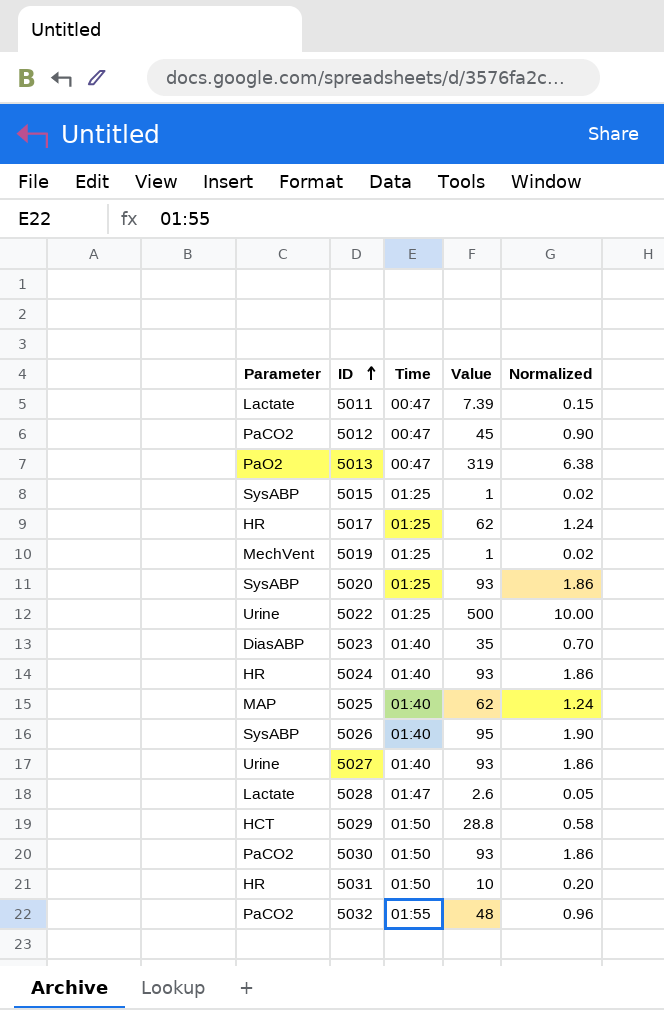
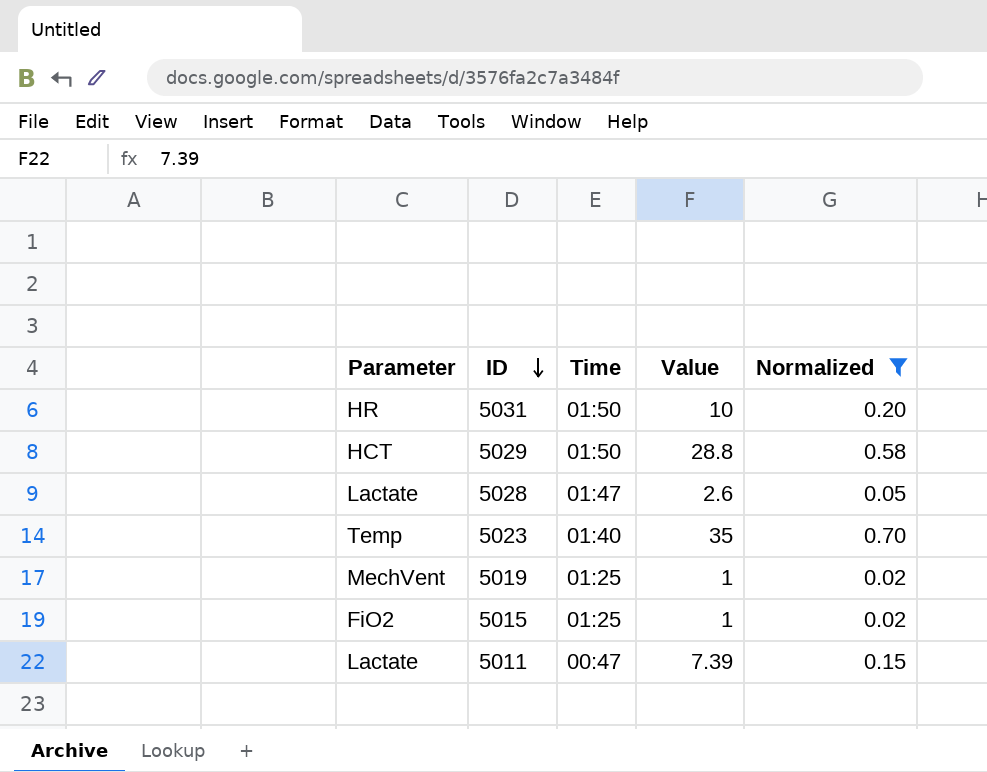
filter: none -> Normalized <= 0.70
row order: ID ascending -> ID descending
5023 | Parameter: DiasABP -> Temp
5015 | Parameter: SysABP -> FiO2

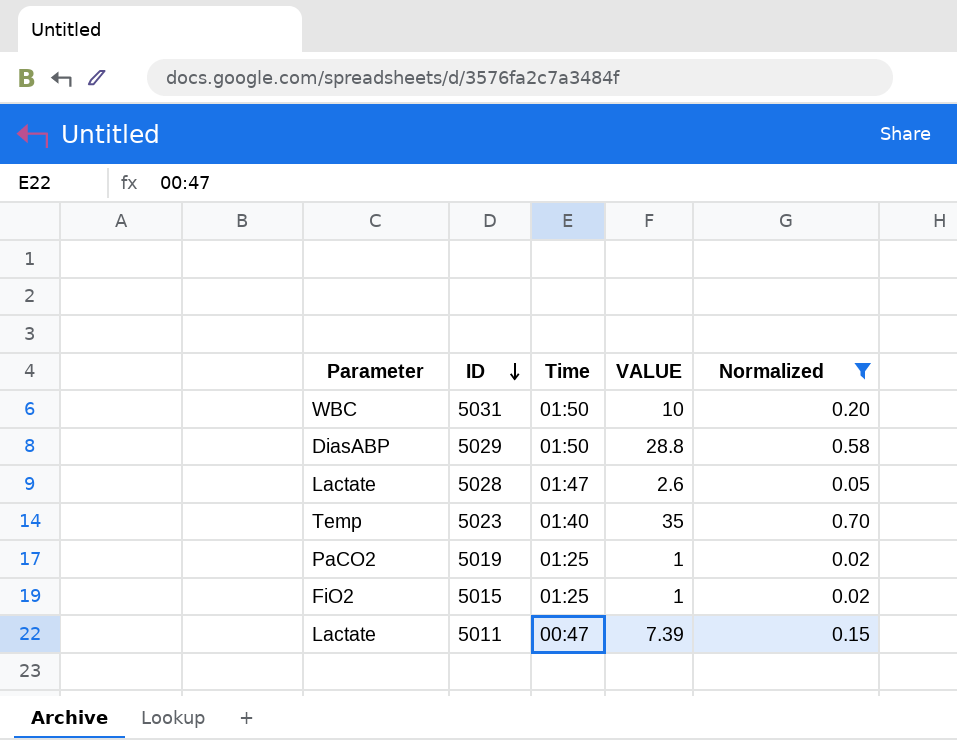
column name: Value -> VALUE
5031 | Parameter: HR -> WBC
5029 | Parameter: HCT -> DiasABP
5019 | Parameter: MechVent -> PaCO2

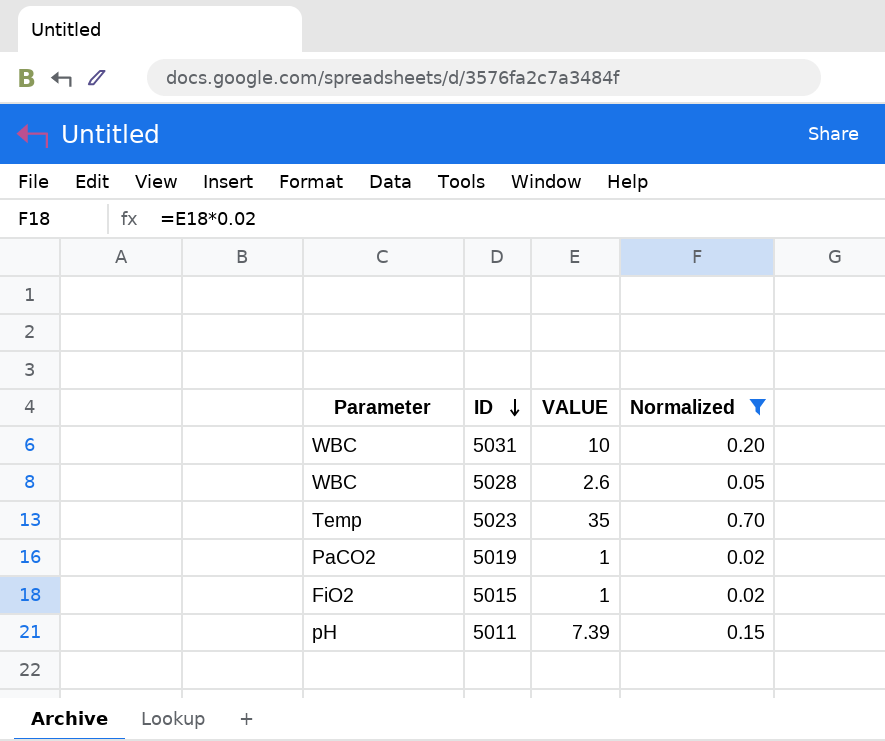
column Time | position: 3 -> none
row 5029: DiasABP | 01:50 | 28.8 | 0.58 -> none
5028 | Parameter: Lactate -> WBC
5011 | Parameter: Lactate -> pH

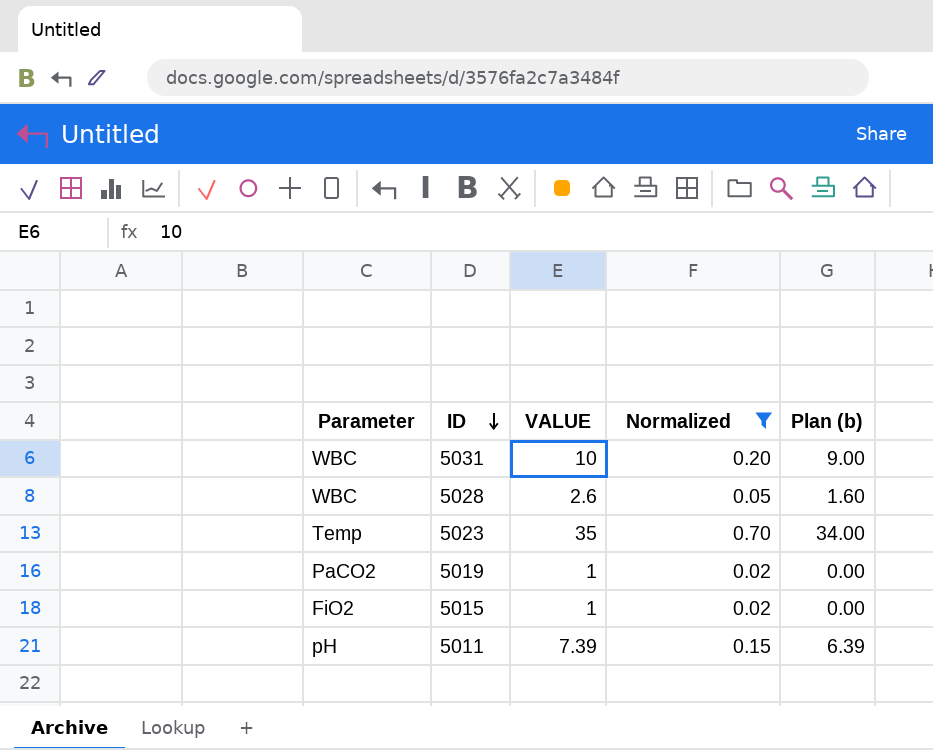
column Plan (b) | formula: none -> [VALUE] - 1

